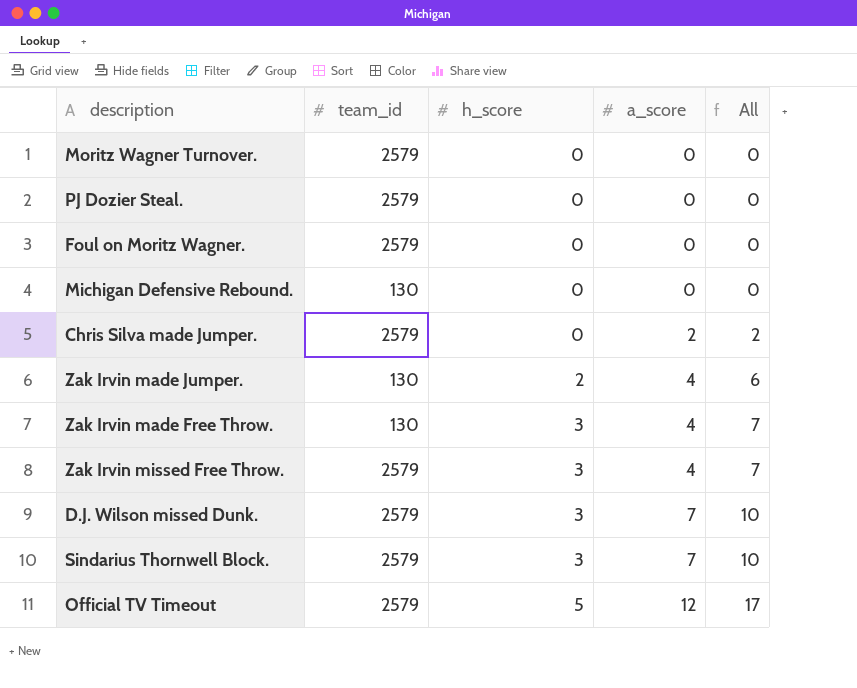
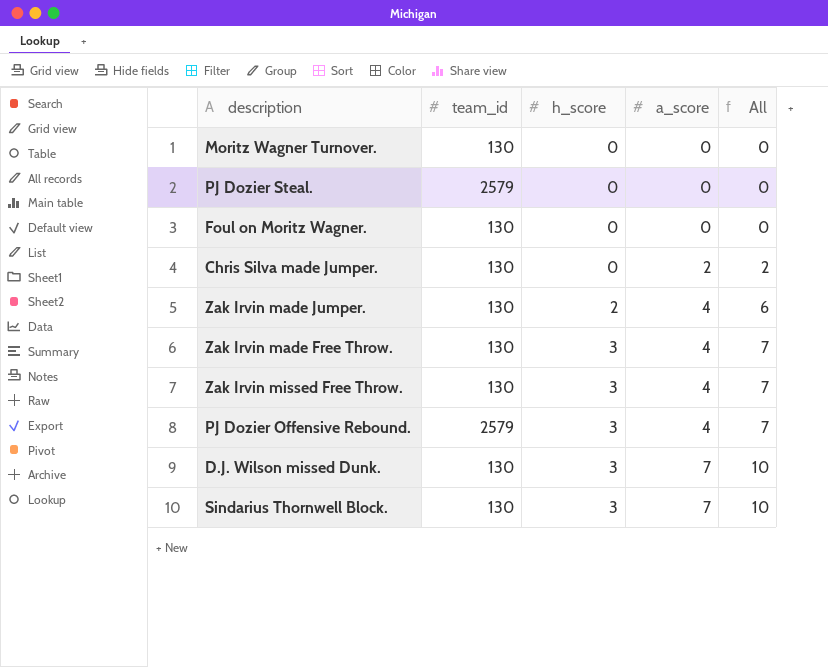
row Michigan Defensive Rebound.: 130 | 0 | 0 | 0 -> none
row Official TV Timeout: 2579 | 5 | 12 | 17 -> none
Moritz Wagner Turnover. | team_id: 2579 -> 130
Foul on Moritz Wagner. | team_id: 2579 -> 130
Chris Silva made Jumper. | team_id: 2579 -> 130
Zak Irvin missed Free Throw. | team_id: 2579 -> 130
row PJ Dozier Offensive Rebound.: none -> 2579 | 3 | 4 | 7
D.J. Wilson missed Dunk. | team_id: 2579 -> 130
Sindarius Thornwell Block. | team_id: 2579 -> 130

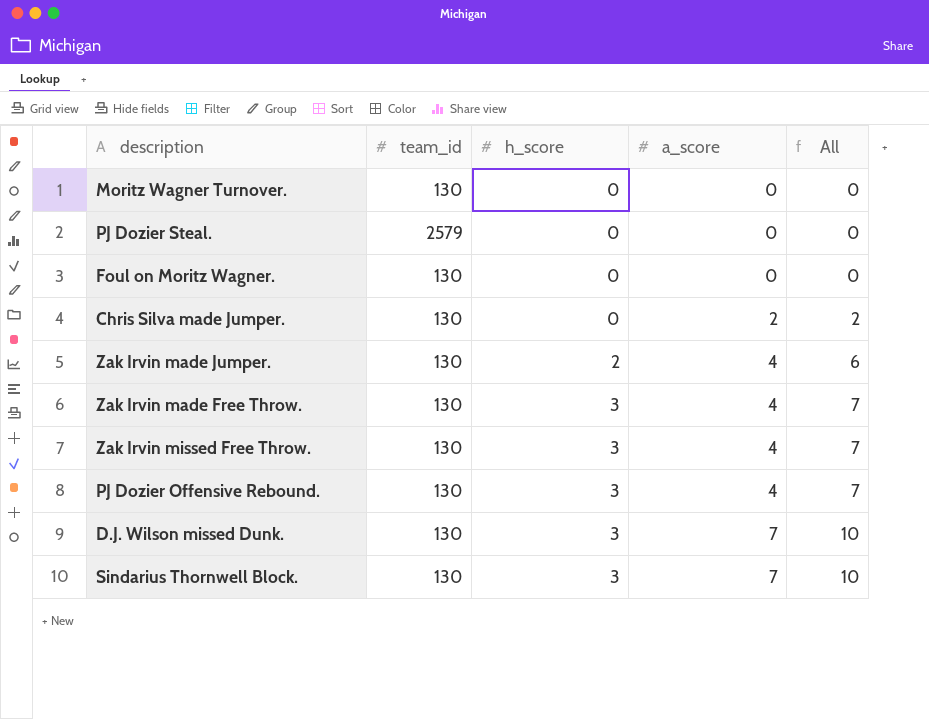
PJ Dozier Offensive Rebound. | team_id: 2579 -> 130

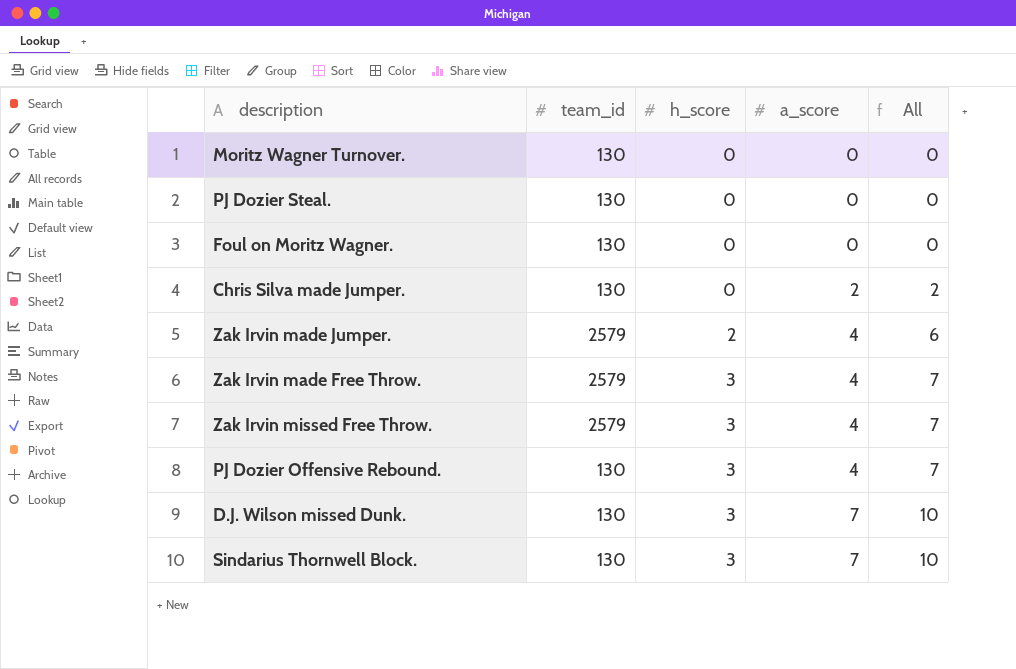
PJ Dozier Steal. | team_id: 2579 -> 130
Zak Irvin made Jumper. | team_id: 130 -> 2579
Zak Irvin made Free Throw. | team_id: 130 -> 2579
Zak Irvin missed Free Throw. | team_id: 130 -> 2579

